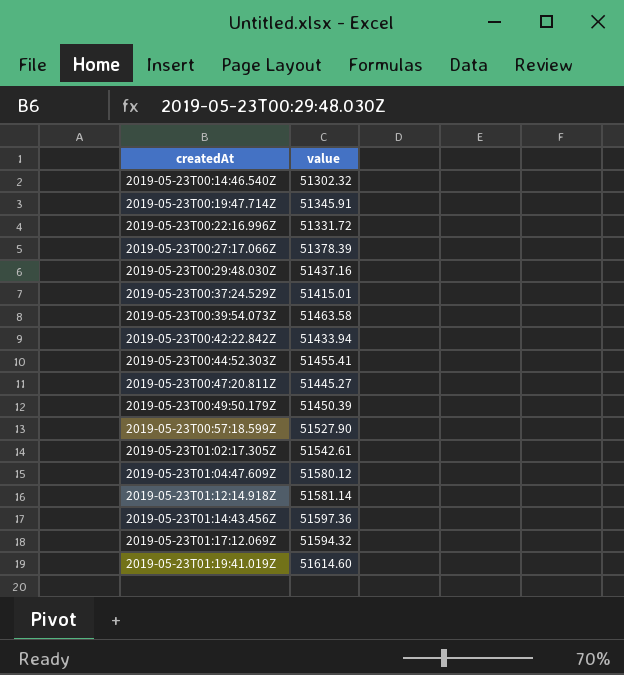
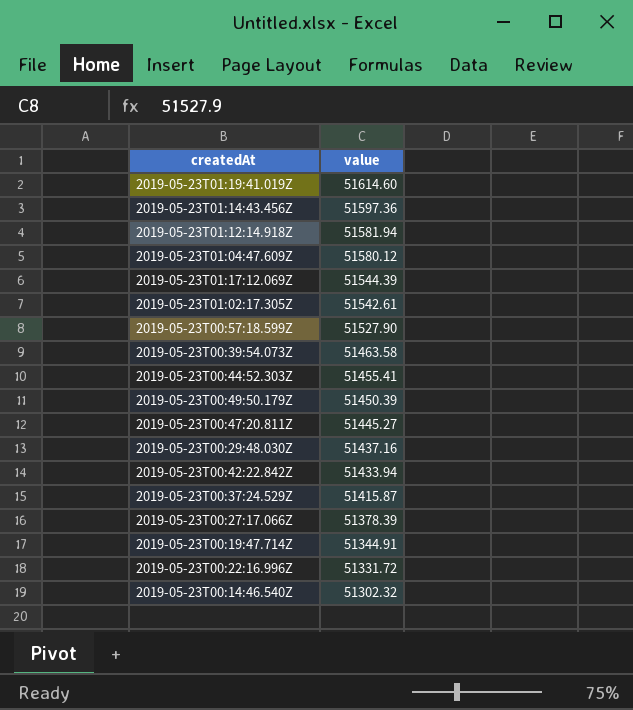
row order: createdAt ascending -> value descending
2019-05-23T01:12:14.918Z | value: 51581.14 -> 51581.94
2019-05-23T01:17:12.069Z | value: 51594.32 -> 51544.39
2019-05-23T00:37:24.529Z | value: 51415.01 -> 51415.87
2019-05-23T00:19:47.714Z | value: 51345.91 -> 51344.91

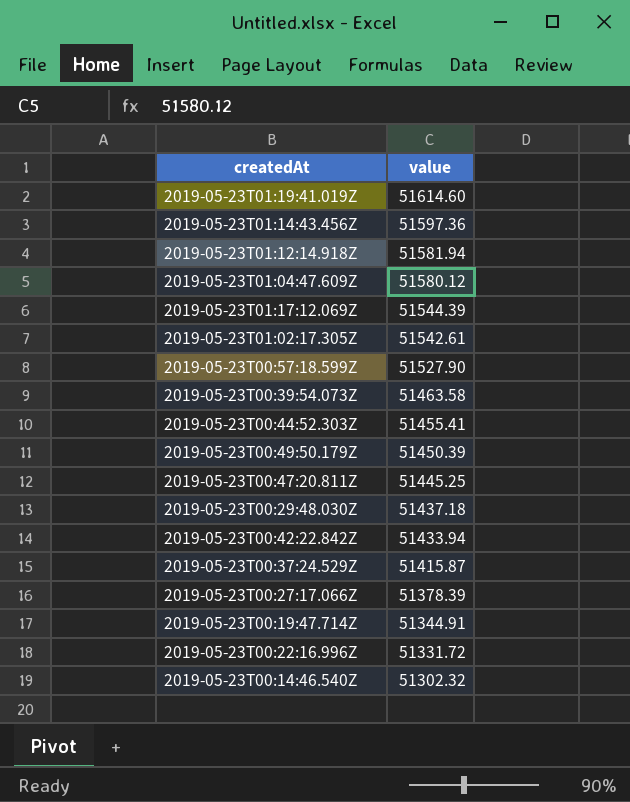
2019-05-23T00:47:20.811Z | value: 51445.27 -> 51445.25
2019-05-23T00:29:48.030Z | value: 51437.16 -> 51437.18

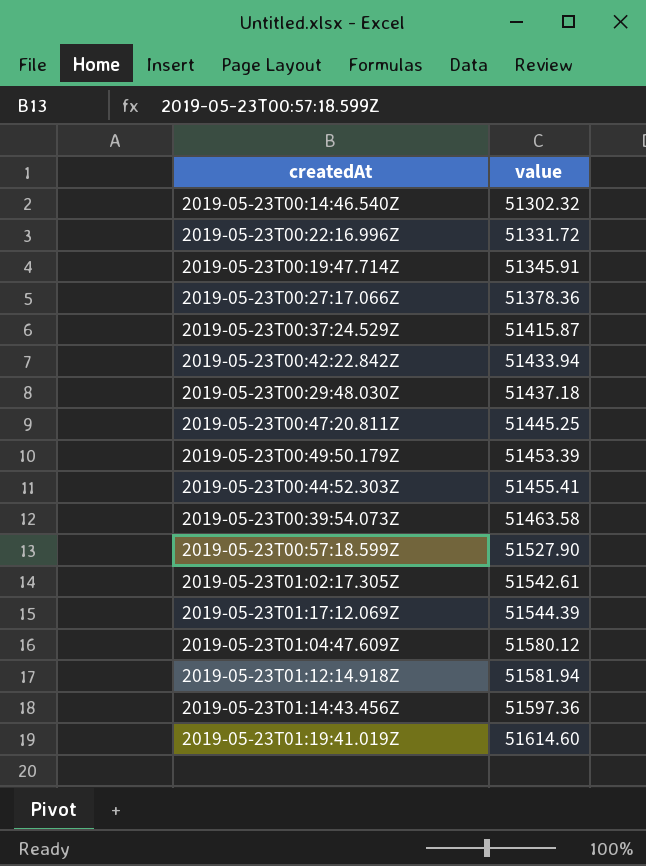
row order: value descending -> value ascending
2019-05-23T00:19:47.714Z | value: 51344.91 -> 51345.91
2019-05-23T00:27:17.066Z | value: 51378.39 -> 51378.36
2019-05-23T00:49:50.179Z | value: 51450.39 -> 51453.39

